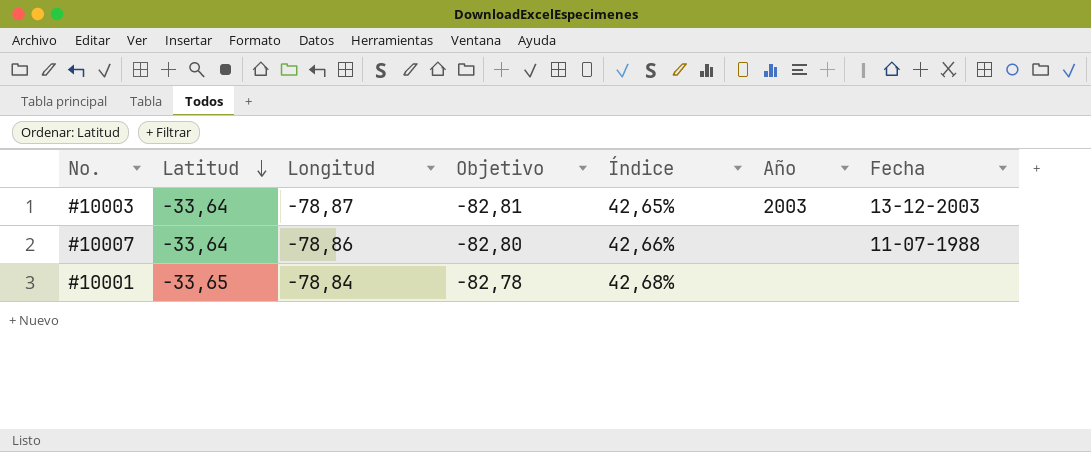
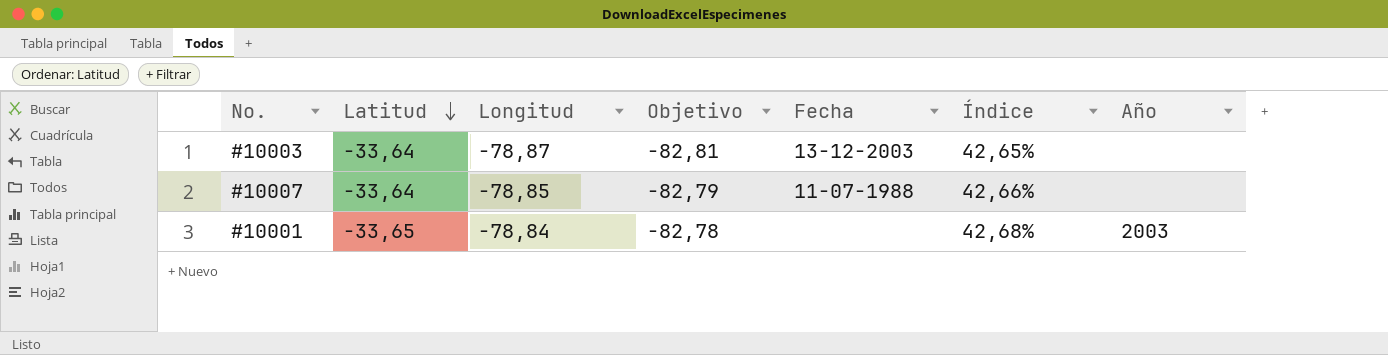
column Fecha | position: 7 -> 5
#10003 | Año: 2003 -> none
#10007 | Longitud: -78,86 -> -78,85
#10007 | Objetivo: -82,80 -> -82,79
#10001 | Año: none -> 2003

